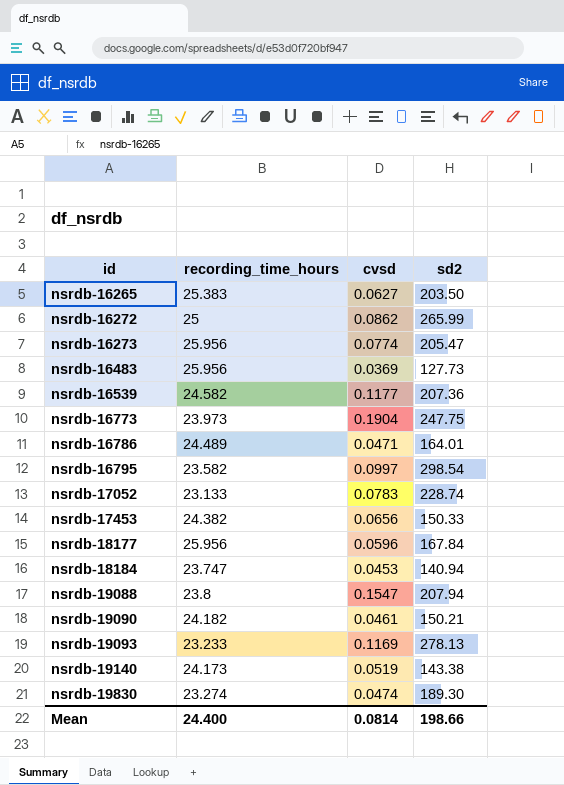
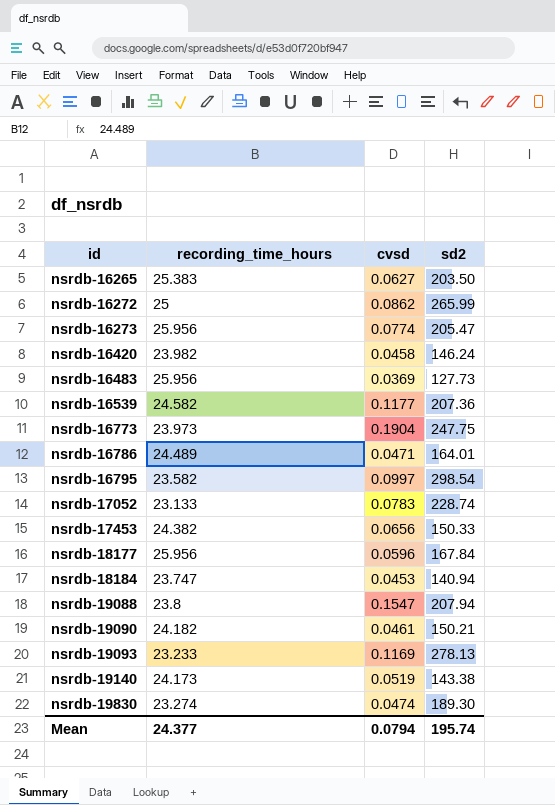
row nsrdb-16420: none -> 23.982 | 0.0458 | 146.24
Mean | recording_time_hours: 24.400 -> 24.377
Mean | cvsd: 0.0814 -> 0.0794
Mean | sd2: 198.66 -> 195.74

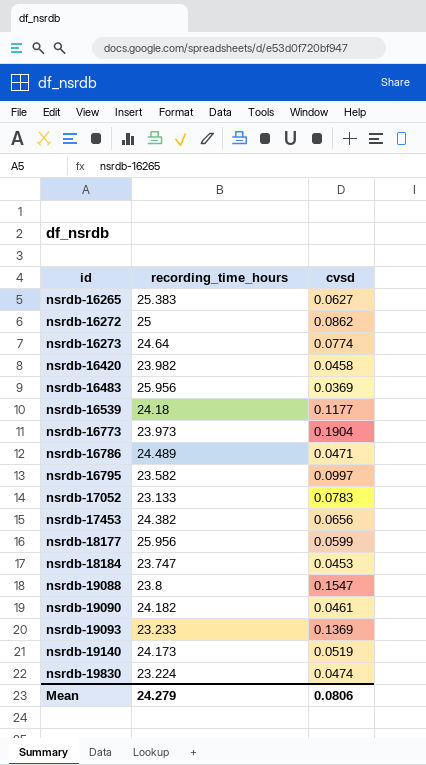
column sd2 | position: 4 -> none
nsrdb-16273 | recording_time_hours: 25.956 -> 24.64
nsrdb-16539 | recording_time_hours: 24.582 -> 24.18
nsrdb-18177 | cvsd: 0.0596 -> 0.0599
nsrdb-19093 | cvsd: 0.1169 -> 0.1369
nsrdb-19830 | recording_time_hours: 23.274 -> 23.224
Mean | recording_time_hours: 24.377 -> 24.279
Mean | cvsd: 0.0794 -> 0.0806

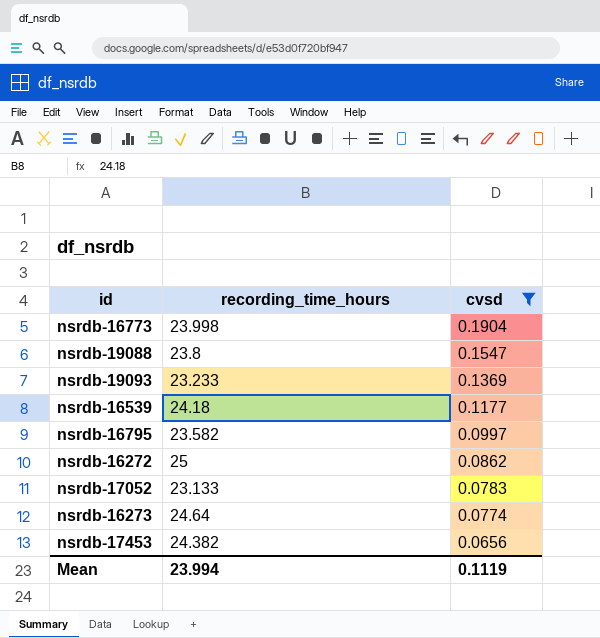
filter: none -> cvsd >= 0.0656
row order: id ascending -> cvsd descending
nsrdb-16773 | recording_time_hours: 23.973 -> 23.998
Mean | recording_time_hours: 24.279 -> 23.994
Mean | cvsd: 0.0806 -> 0.1119

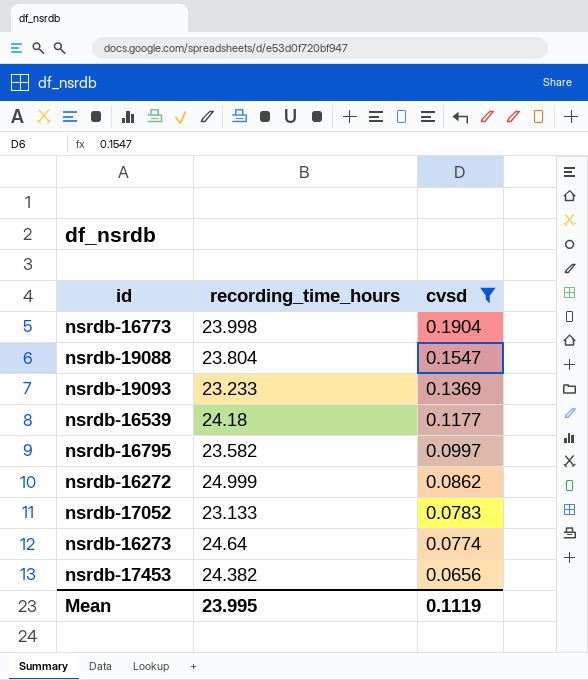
nsrdb-19088 | recording_time_hours: 23.8 -> 23.804
nsrdb-16272 | recording_time_hours: 25 -> 24.999
Mean | recording_time_hours: 23.994 -> 23.995

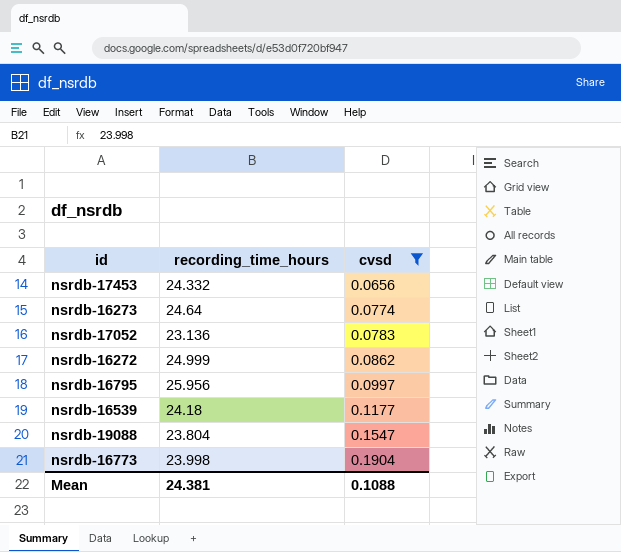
row order: cvsd descending -> cvsd ascending
row nsrdb-19093: 23.233 | 0.1369 -> none
nsrdb-17453 | recording_time_hours: 24.382 -> 24.332
nsrdb-17052 | recording_time_hours: 23.133 -> 23.136
nsrdb-16795 | recording_time_hours: 23.582 -> 25.956
Mean | recording_time_hours: 23.995 -> 24.381
Mean | cvsd: 0.1119 -> 0.1088

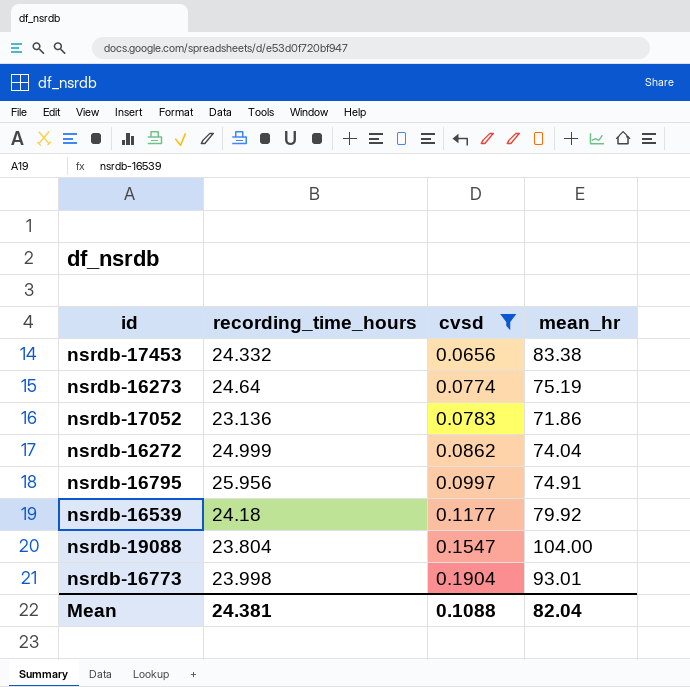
column mean_hr | position: none -> 4

